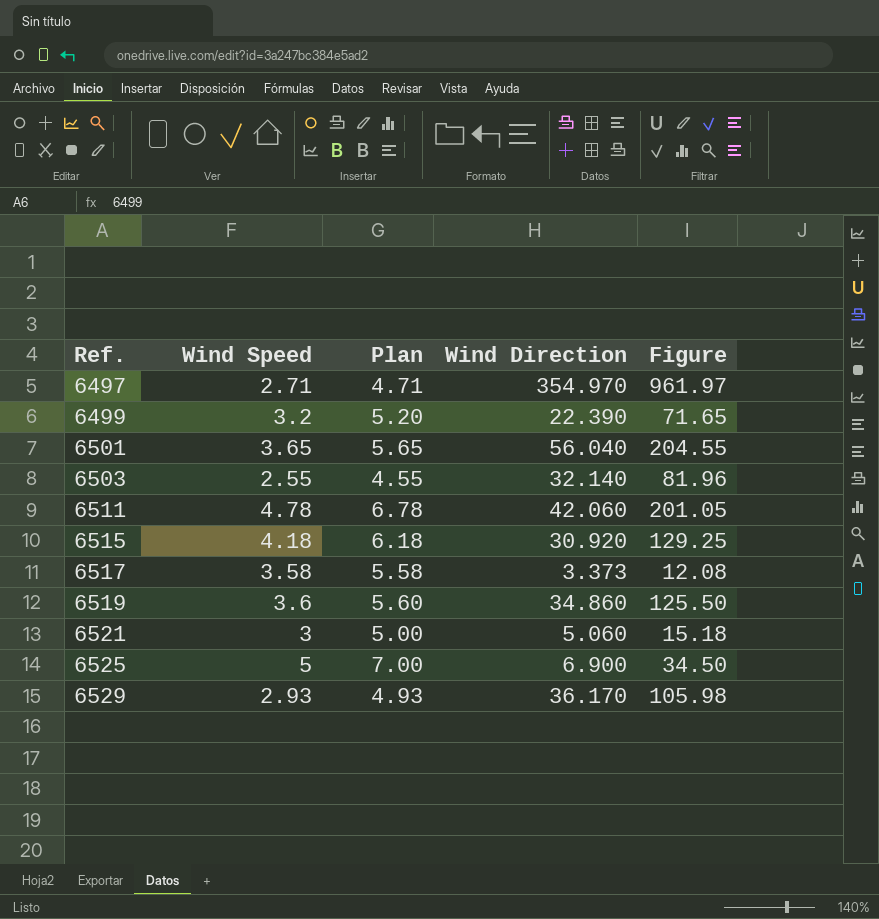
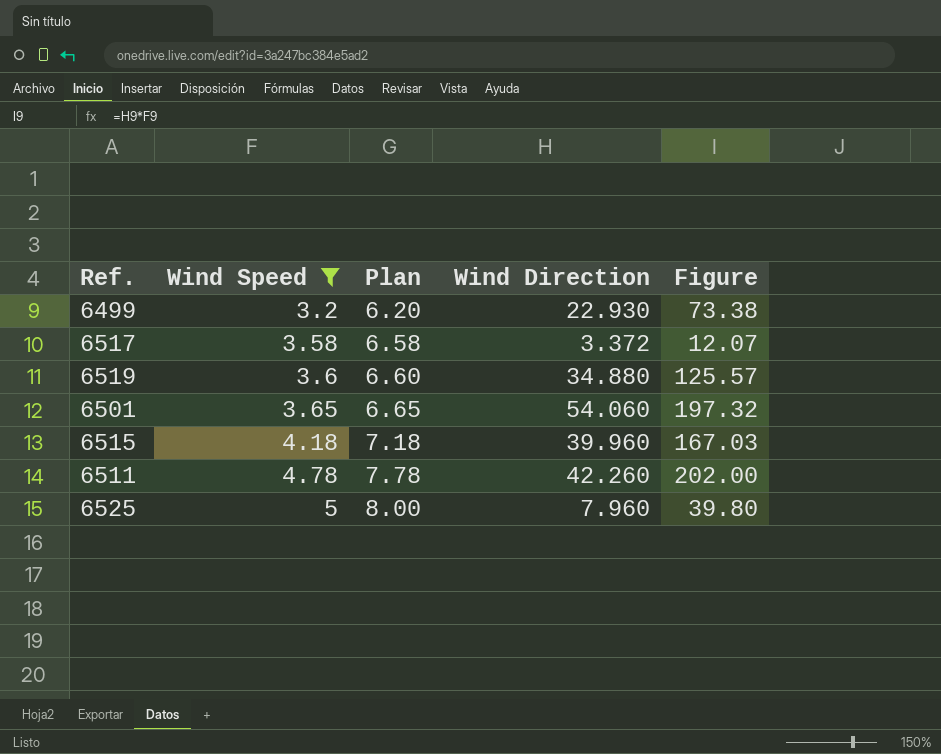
filter: none -> Wind Speed >= 3.2
row order: Ref. ascending -> Wind Speed ascending
column Plan | formula: [Wind Speed] + 2 -> [Wind Speed] + 3
6499 | Wind Direction: 22.390 -> 22.930
6499 | Figure: 71.65 -> 73.38
6517 | Wind Direction: 3.373 -> 3.372
6517 | Figure: 12.08 -> 12.07
6519 | Wind Direction: 34.860 -> 34.880
6519 | Figure: 125.50 -> 125.57
6501 | Wind Direction: 56.040 -> 54.060
6501 | Figure: 204.55 -> 197.32
6515 | Wind Direction: 30.920 -> 39.960
6515 | Figure: 129.25 -> 167.03
6511 | Wind Direction: 42.060 -> 42.260
6511 | Figure: 201.05 -> 202.00
6525 | Wind Direction: 6.900 -> 7.960
6525 | Figure: 34.50 -> 39.80

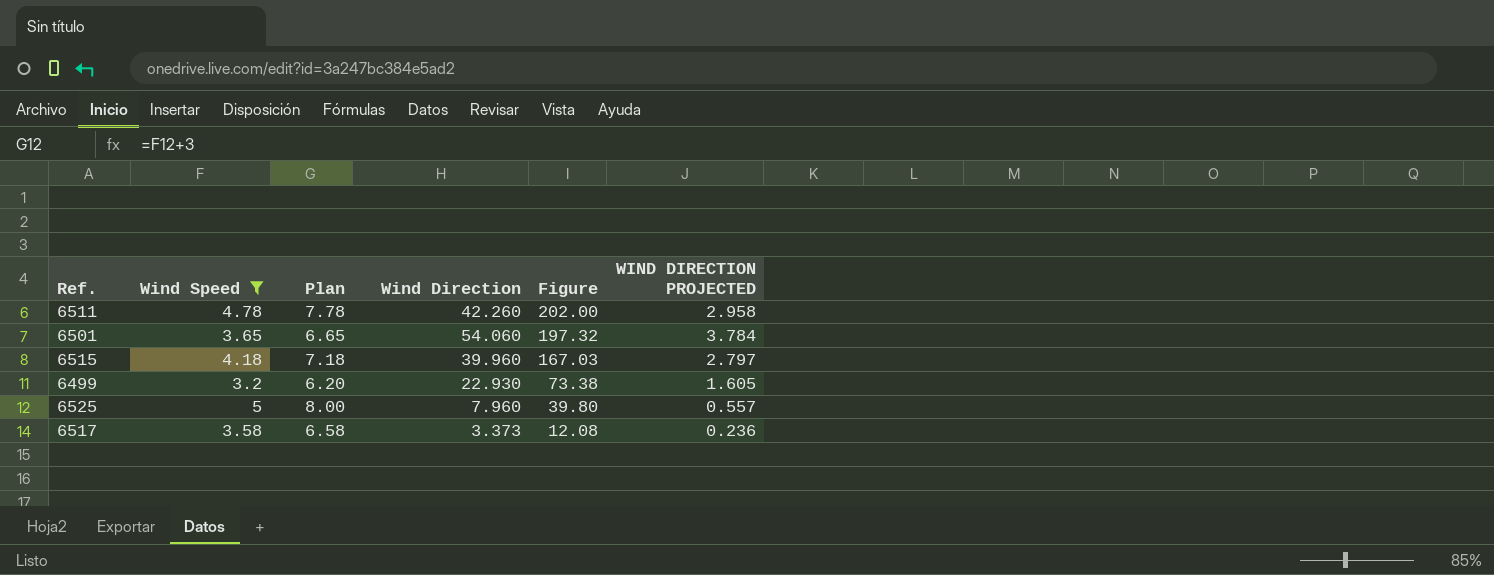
row order: Wind Speed ascending -> Figure descending
column WIND DIRECTION PROJECTED | formula: none -> [Wind Direction] * 0.07
row 6519: 3.6 | 6.60 | 34.880 | 125.57 -> none
6517 | Wind Direction: 3.372 -> 3.373
6517 | Figure: 12.07 -> 12.08

